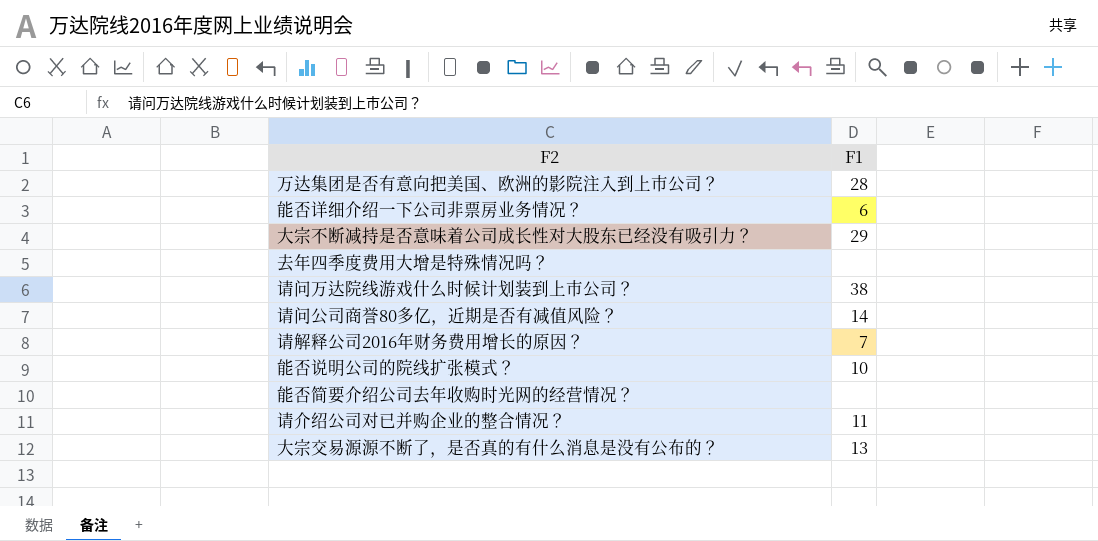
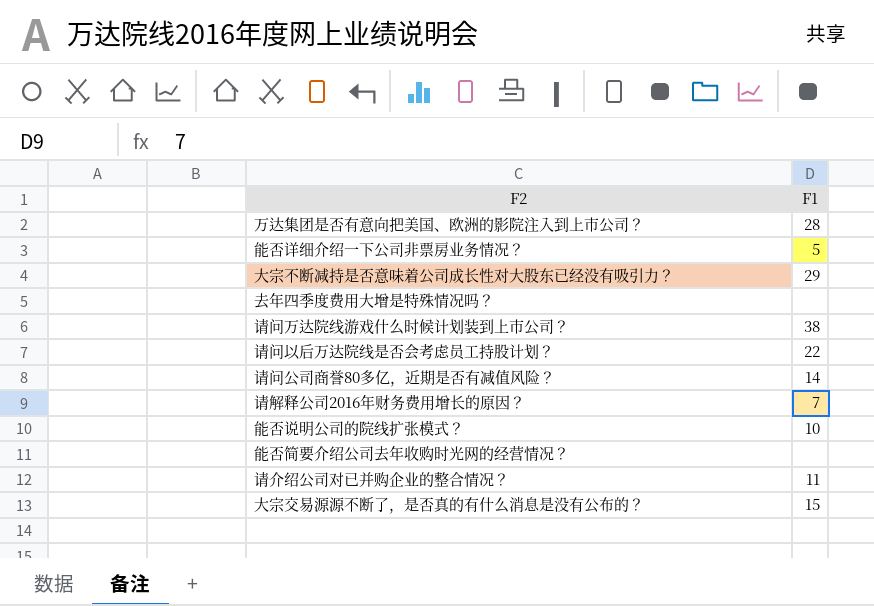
能否详细介绍一下公司非票房业务情况？ | F1: 6 -> 5
row 请问以后万达院线是否会考虑员工持股计划？: none -> 22
大宗交易源源不断了，是否真的有什么消息是没有公布的？ | F1: 13 -> 15

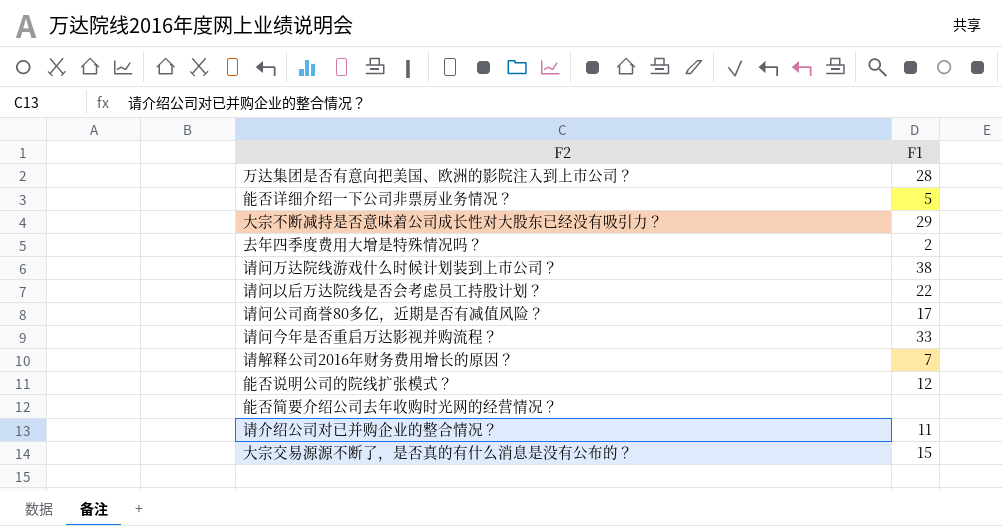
去年四季度费用大增是特殊情况吗？ | F1: none -> 2
请问公司商誉80多亿，近期是否有减值风险？ | F1: 14 -> 17
row 请问今年是否重启万达影视并购流程？: none -> 33
能否说明公司的院线扩张模式？ | F1: 10 -> 12

